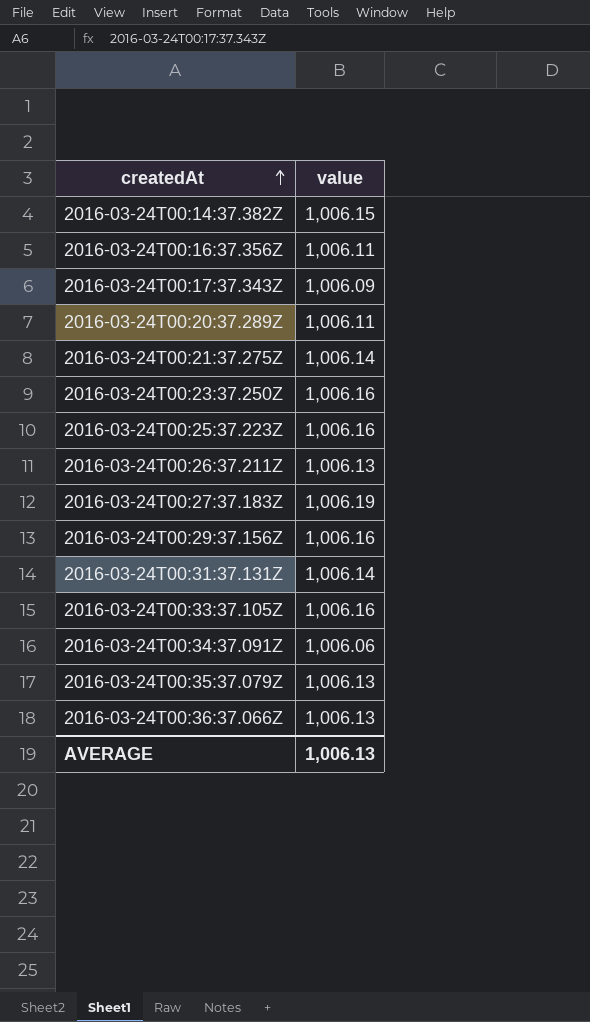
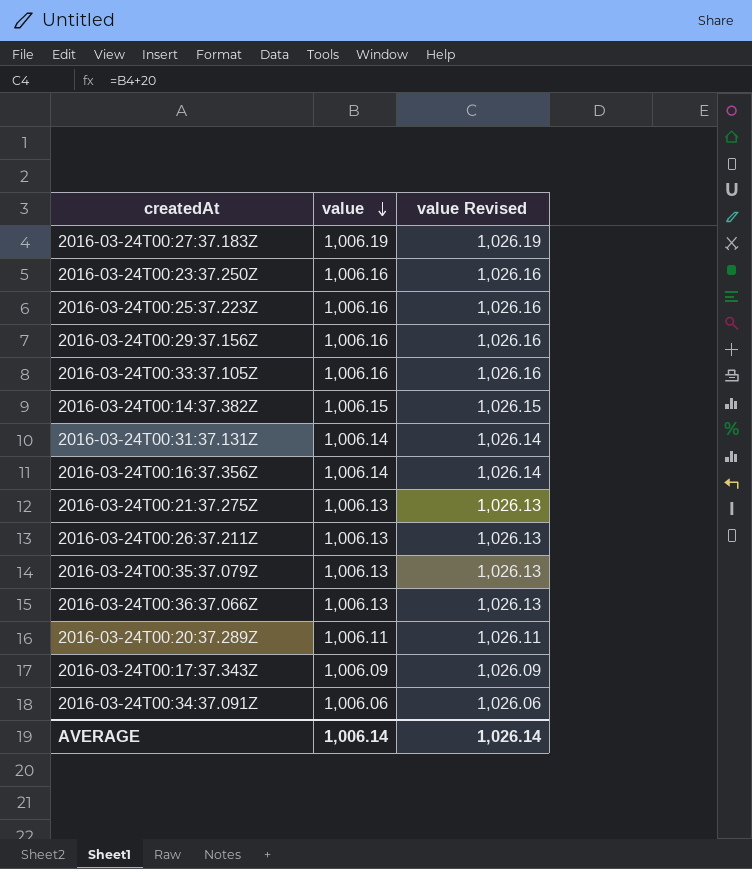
row order: createdAt ascending -> value descending
column value Revised | formula: none -> [value] + 20
2016-03-24T00:16:37.356Z | value: 1,006.11 -> 1,006.14
2016-03-24T00:21:37.275Z | value: 1,006.14 -> 1,006.13
AVERAGE | value: 1,006.13 -> 1,006.14

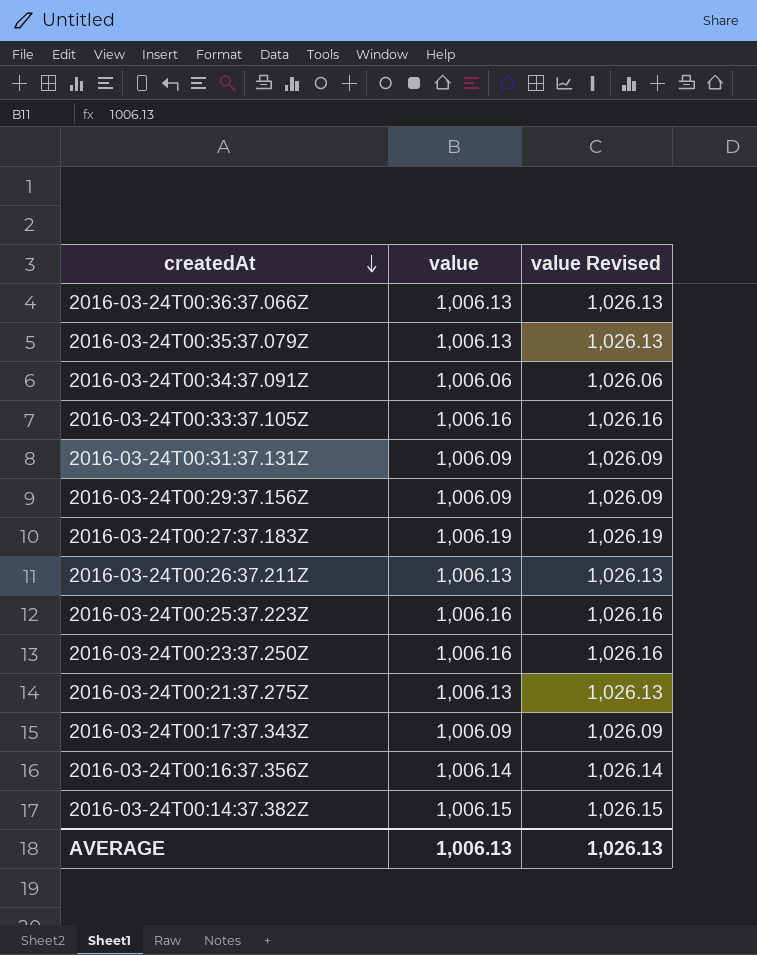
row order: value descending -> createdAt descending
row 2016-03-24T00:20:37.289Z: 1,006.11 | 1,026.11 -> none
2016-03-24T00:31:37.131Z | value: 1,006.14 -> 1,006.09
2016-03-24T00:31:37.131Z | value Revised: 1,026.14 -> 1,026.09
2016-03-24T00:29:37.156Z | value: 1,006.16 -> 1,006.09
2016-03-24T00:29:37.156Z | value Revised: 1,026.16 -> 1,026.09
AVERAGE | value: 1,006.14 -> 1,006.13
AVERAGE | value Revised: 1,026.14 -> 1,026.13

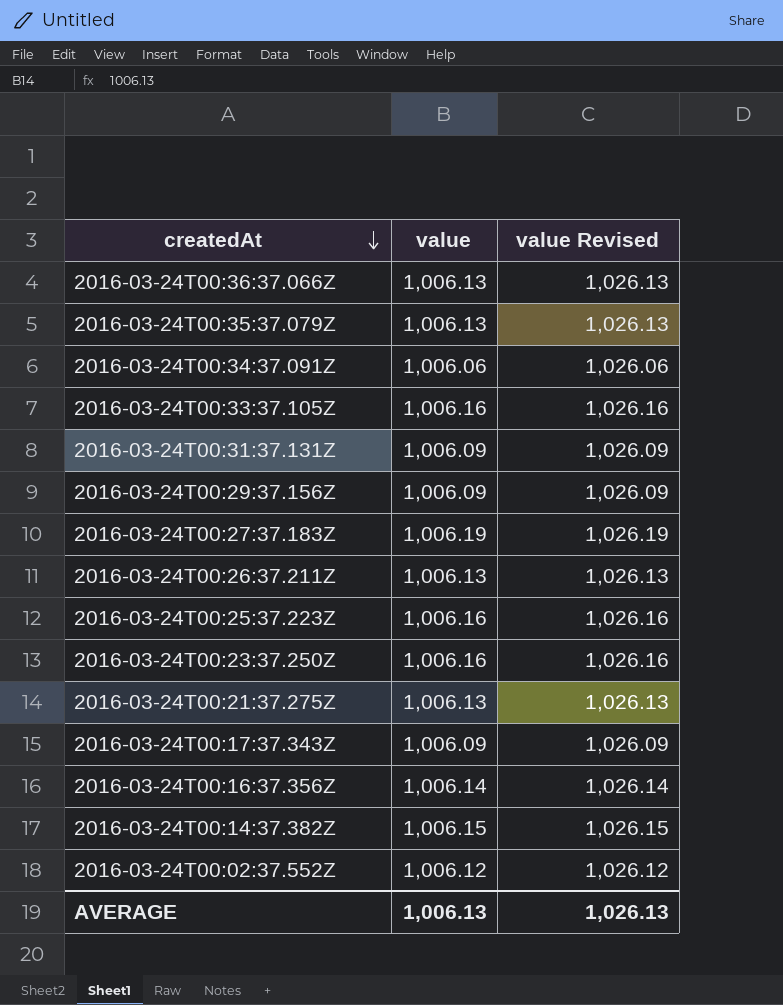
row 2016-03-24T00:02:37.552Z: none -> 1,006.12 | 1,026.12

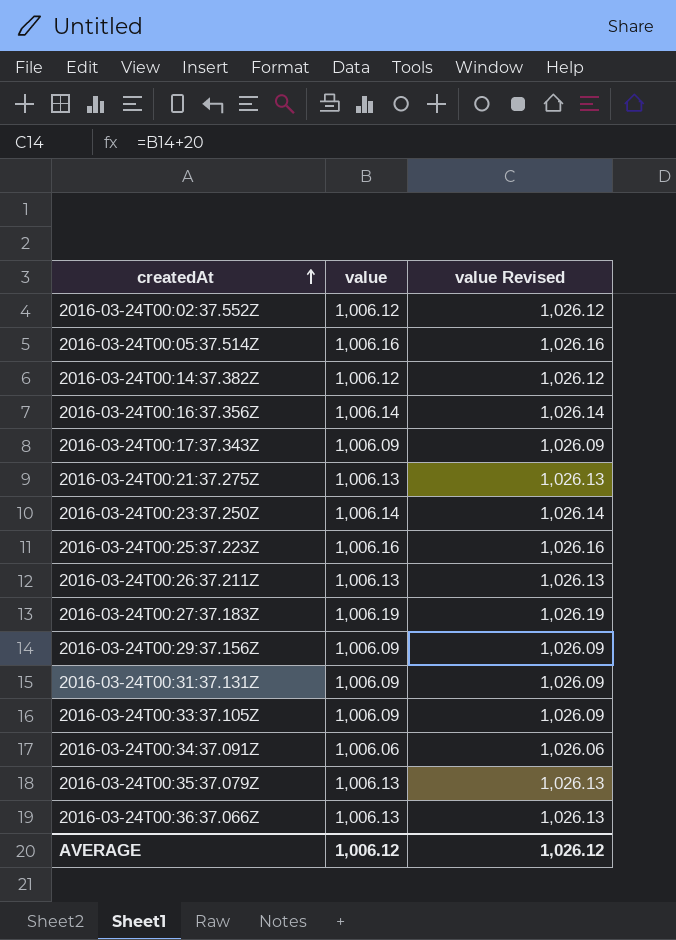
row order: createdAt descending -> createdAt ascending
row 2016-03-24T00:05:37.514Z: none -> 1,006.16 | 1,026.16
2016-03-24T00:14:37.382Z | value: 1,006.15 -> 1,006.12
2016-03-24T00:14:37.382Z | value Revised: 1,026.15 -> 1,026.12
2016-03-24T00:23:37.250Z | value: 1,006.16 -> 1,006.14
2016-03-24T00:23:37.250Z | value Revised: 1,026.16 -> 1,026.14
2016-03-24T00:33:37.105Z | value: 1,006.16 -> 1,006.09
2016-03-24T00:33:37.105Z | value Revised: 1,026.16 -> 1,026.09
AVERAGE | value: 1,006.13 -> 1,006.12
AVERAGE | value Revised: 1,026.13 -> 1,026.12

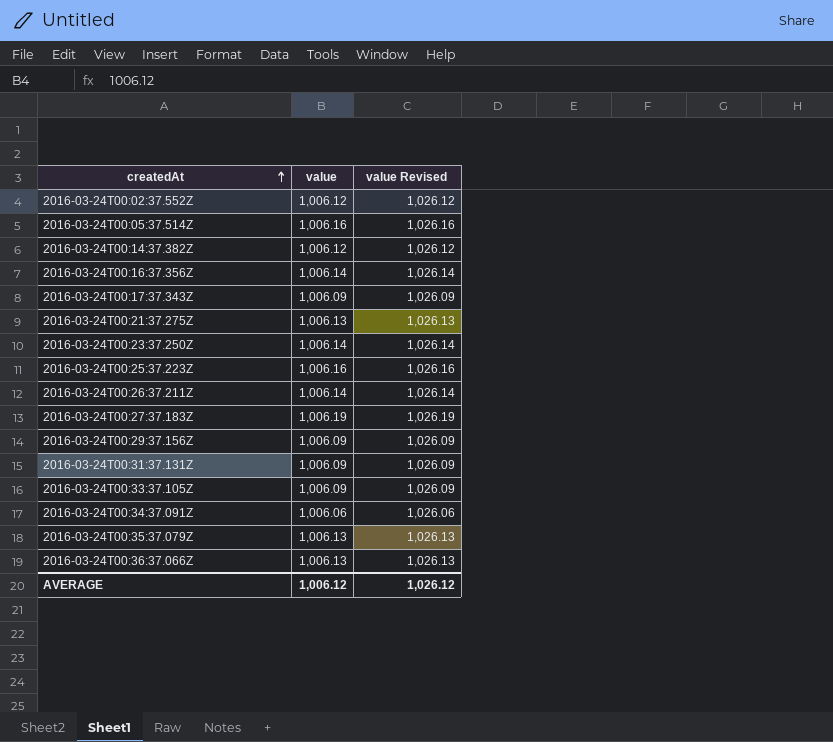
2016-03-24T00:26:37.211Z | value: 1,006.13 -> 1,006.14
2016-03-24T00:26:37.211Z | value Revised: 1,026.13 -> 1,026.14

